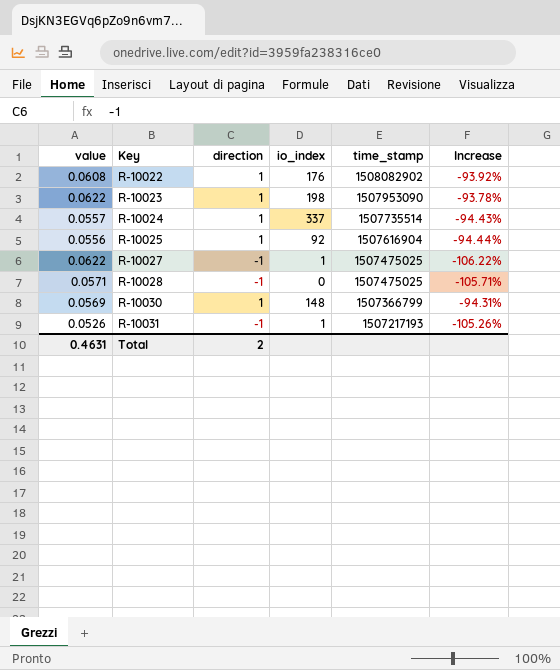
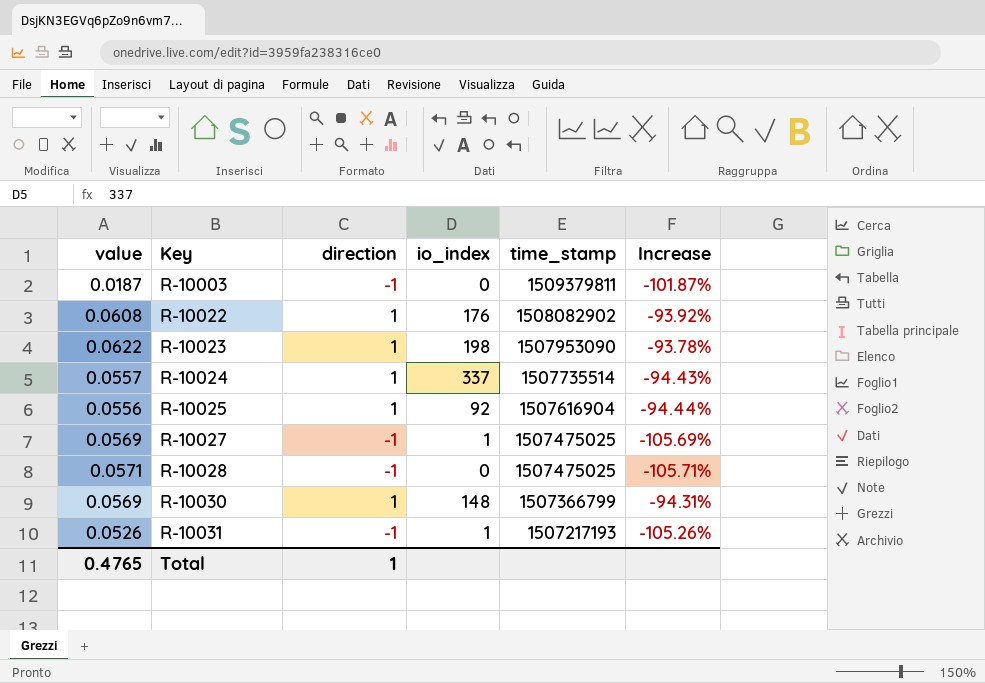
row R-10003: none -> 0.0187 | -1 | 0 | 1509379811 | -101.87%
R-10027 | value: 0.0622 -> 0.0569
R-10027 | Increase: -106.22% -> -105.69%
Total | value: 0.4631 -> 0.4765
Total | direction: 2 -> 1

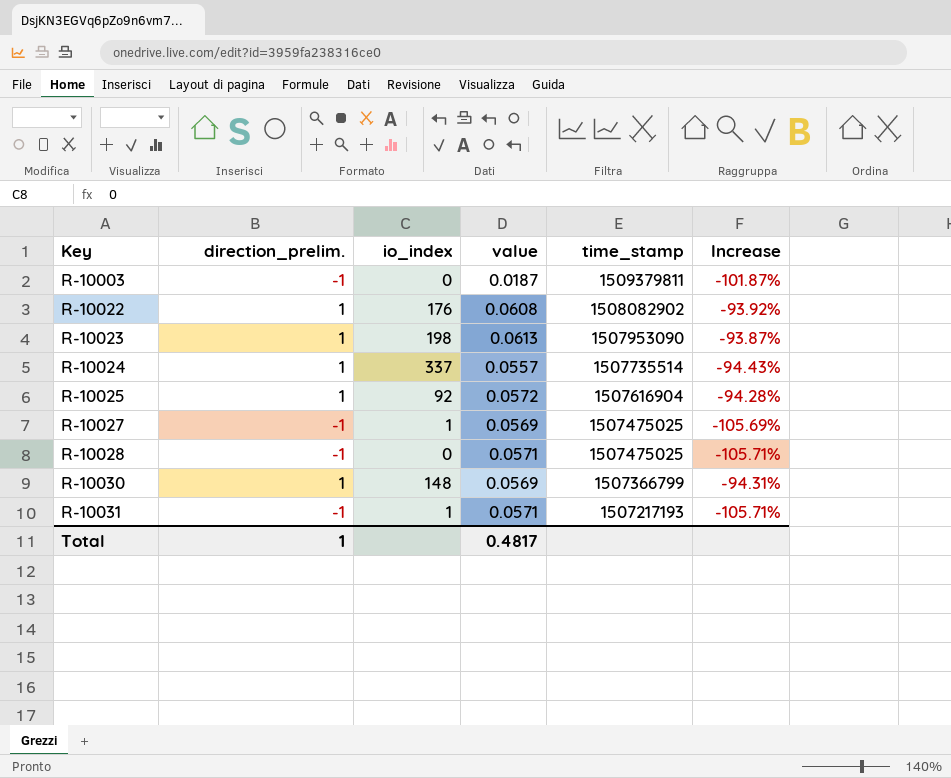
column name: direction -> direction_prelim.
column value | position: 1 -> 4
R-10023 | value: 0.0622 -> 0.0613
R-10023 | Increase: -93.78% -> -93.87%
R-10025 | value: 0.0556 -> 0.0572
R-10025 | Increase: -94.44% -> -94.28%
R-10031 | value: 0.0526 -> 0.0571
R-10031 | Increase: -105.26% -> -105.71%
Total | value: 0.4765 -> 0.4817

